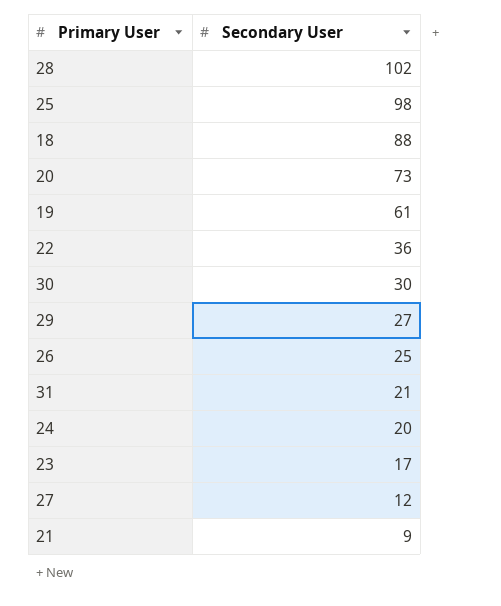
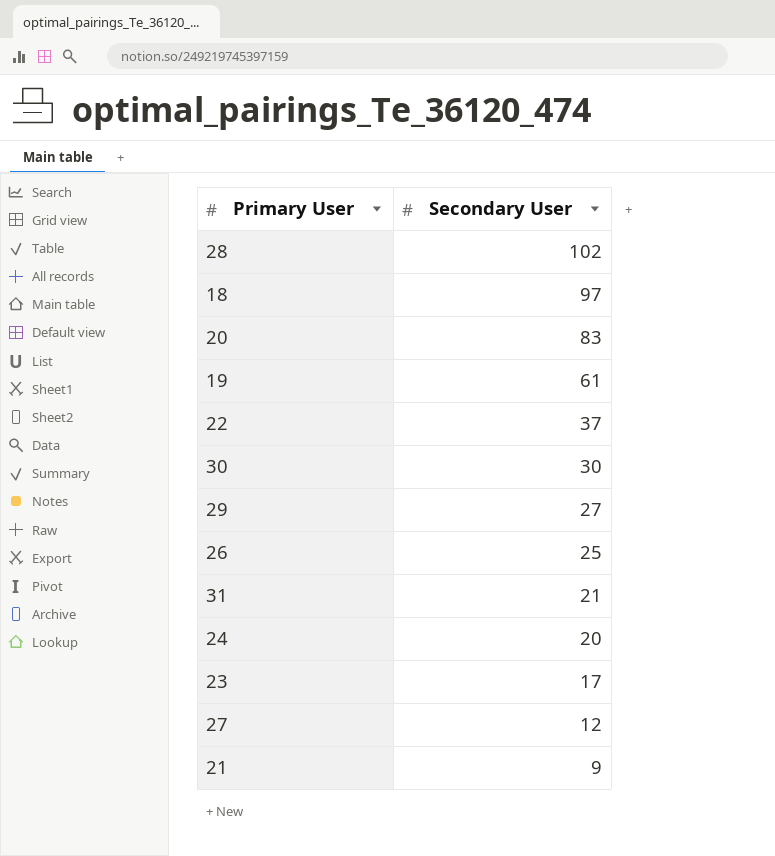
row 25: 98 -> none
18 | Secondary User: 88 -> 97
20 | Secondary User: 73 -> 83
22 | Secondary User: 36 -> 37

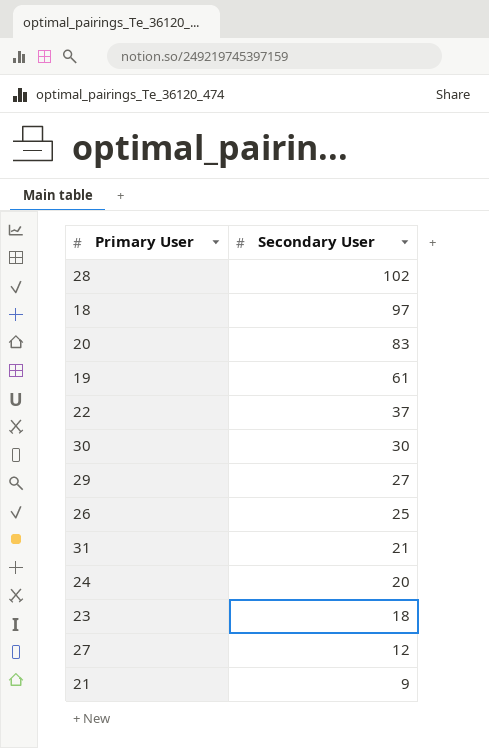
23 | Secondary User: 17 -> 18

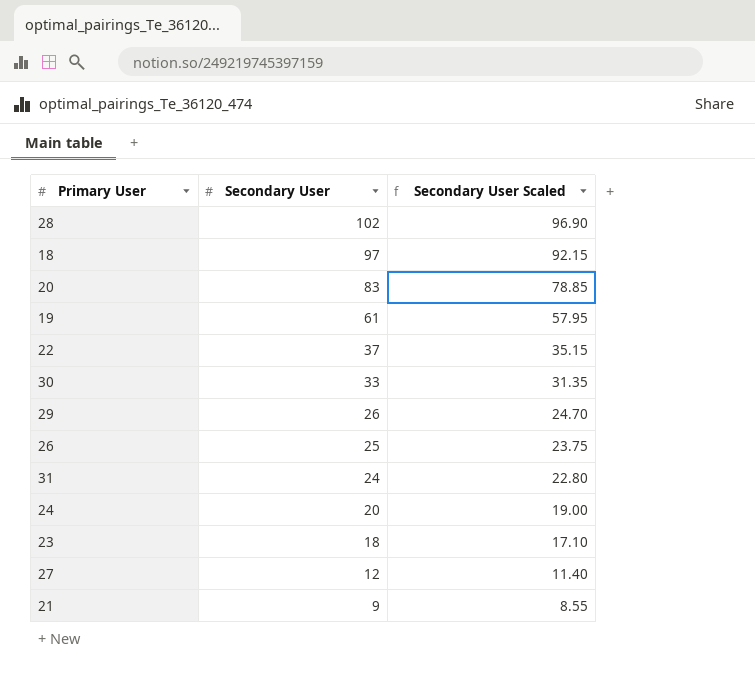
column Secondary User Scaled | formula: none -> [Secondary User] * 0.95
30 | Secondary User: 30 -> 33
29 | Secondary User: 27 -> 26
31 | Secondary User: 21 -> 24

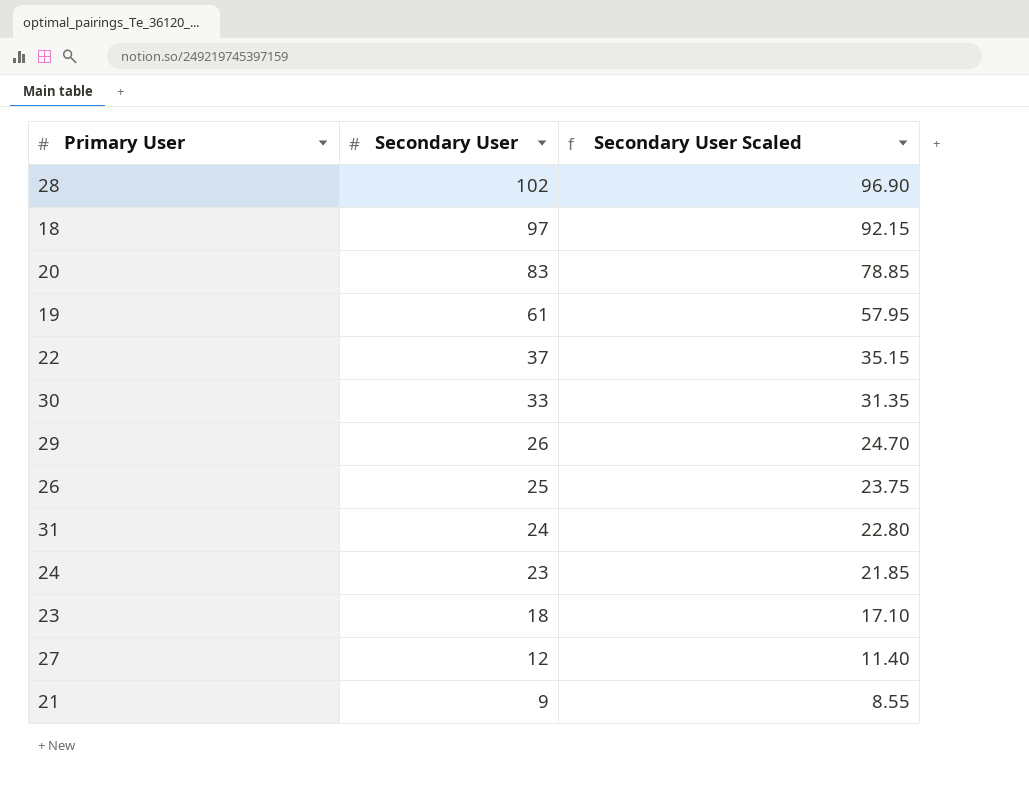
24 | Secondary User: 20 -> 23
24 | Secondary User Scaled: 19.00 -> 21.85

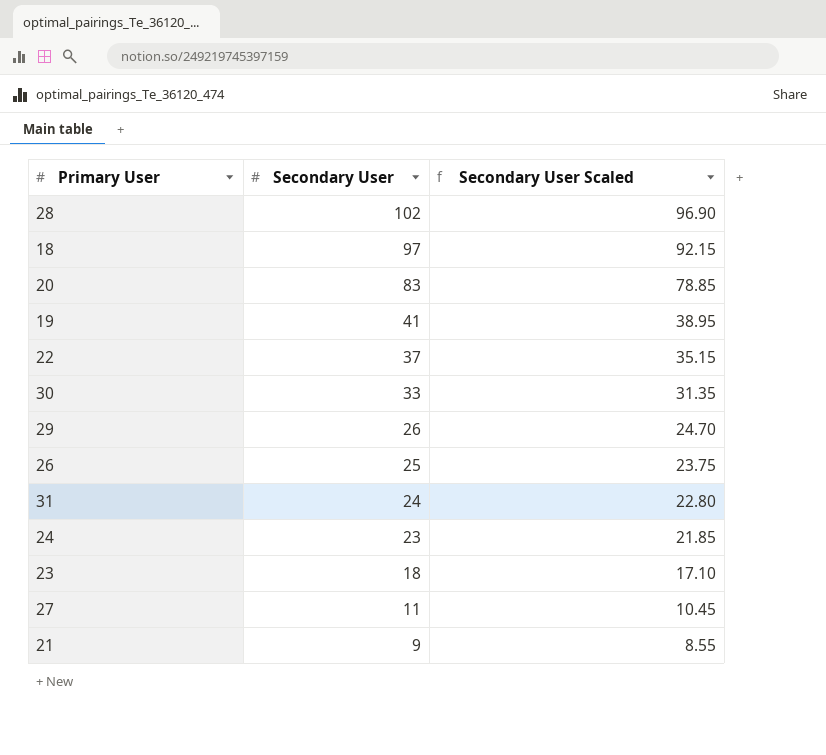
19 | Secondary User: 61 -> 41
19 | Secondary User Scaled: 57.95 -> 38.95
27 | Secondary User: 12 -> 11
27 | Secondary User Scaled: 11.40 -> 10.45

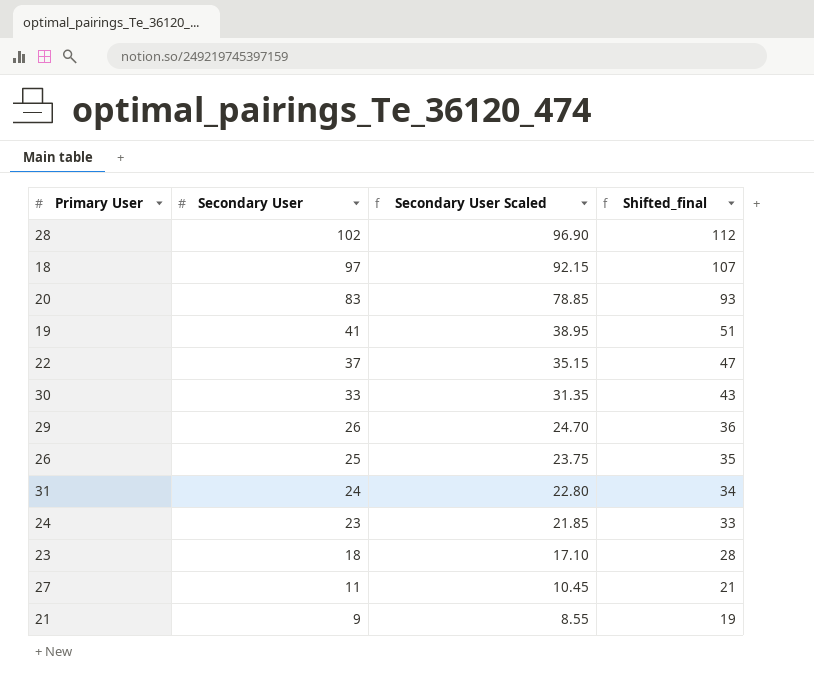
column Shifted_final | formula: none -> [Secondary User] + 10

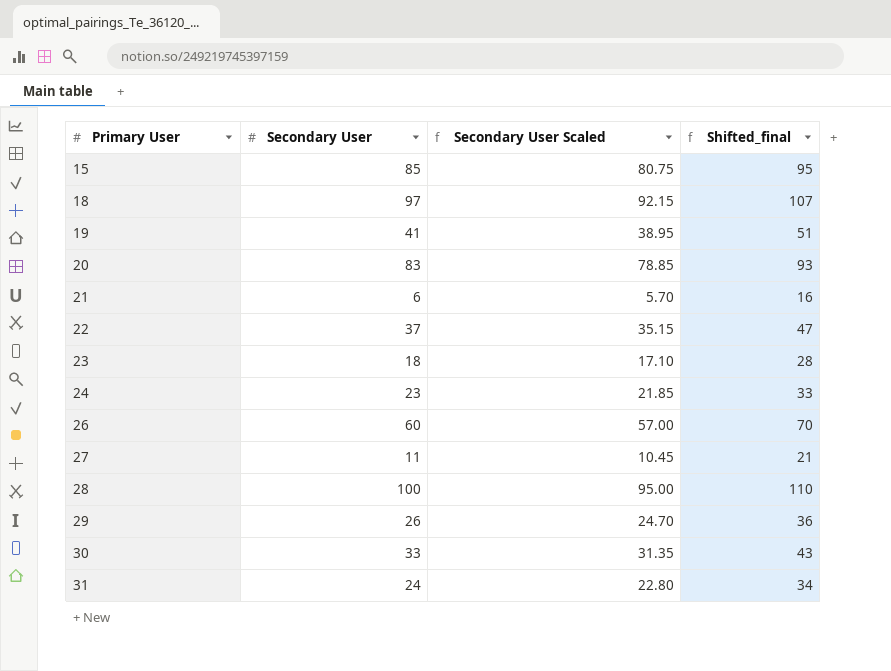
row order: Secondary User descending -> Primary User ascending
row 15: none -> 85 | 80.75 | 95
21 | Secondary User: 9 -> 6
21 | Secondary User Scaled: 8.55 -> 5.70
21 | Shifted_final: 19 -> 16
26 | Secondary User: 25 -> 60
26 | Secondary User Scaled: 23.75 -> 57.00
26 | Shifted_final: 35 -> 70
28 | Secondary User: 102 -> 100
28 | Secondary User Scaled: 96.90 -> 95.00
28 | Shifted_final: 112 -> 110

